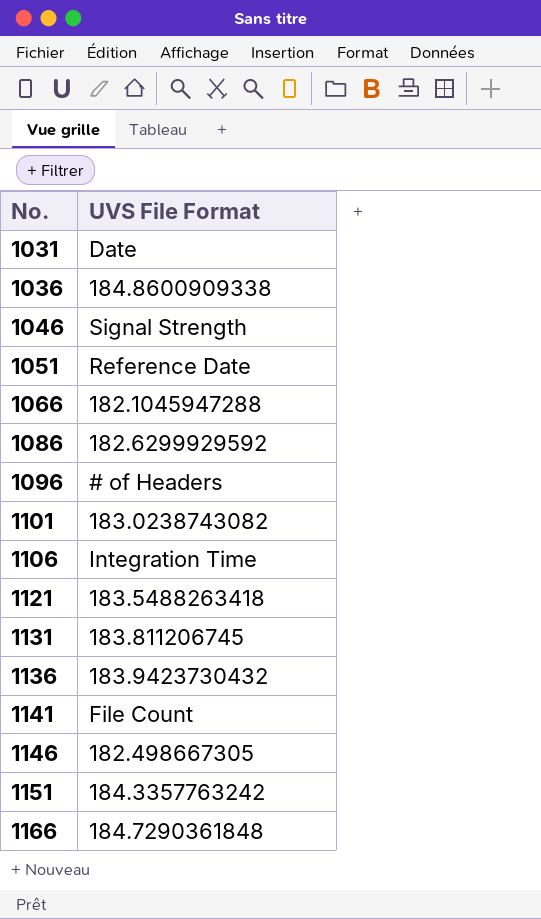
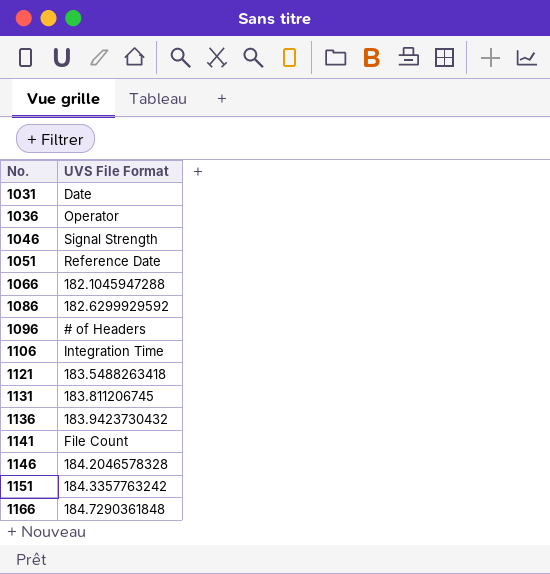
row 1101: 183.0238743082 -> none
1036 | UVS File Format: 184.8600909338 -> Operator
1146 | UVS File Format: 182.498667305 -> 184.2046578328

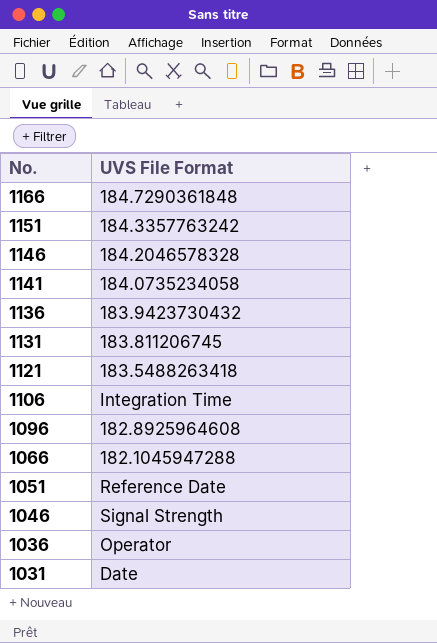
row order: No. ascending -> No. descending
row 1086: 182.6299929592 -> none
1141 | UVS File Format: File Count -> 184.0735234058
1096 | UVS File Format: # of Headers -> 182.8925964608

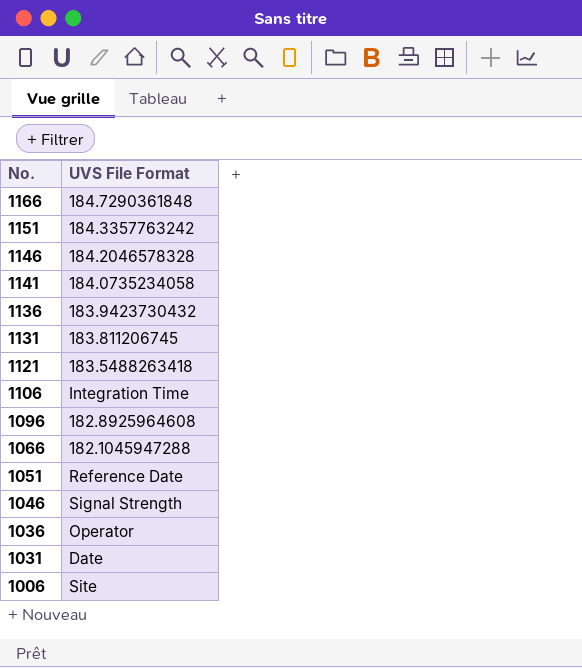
row 1006: none -> Site

